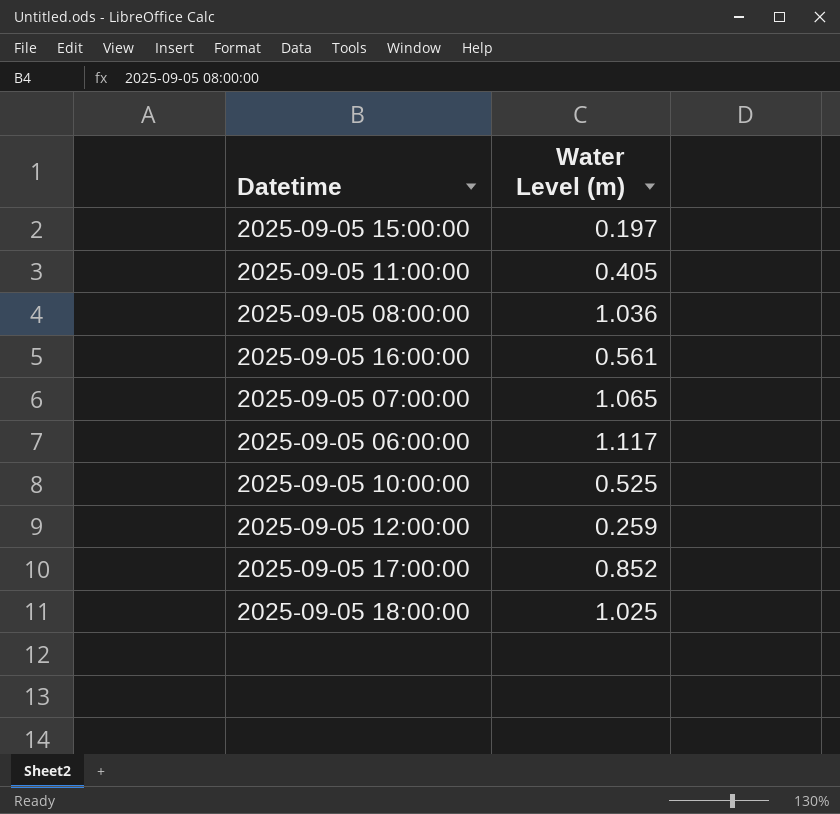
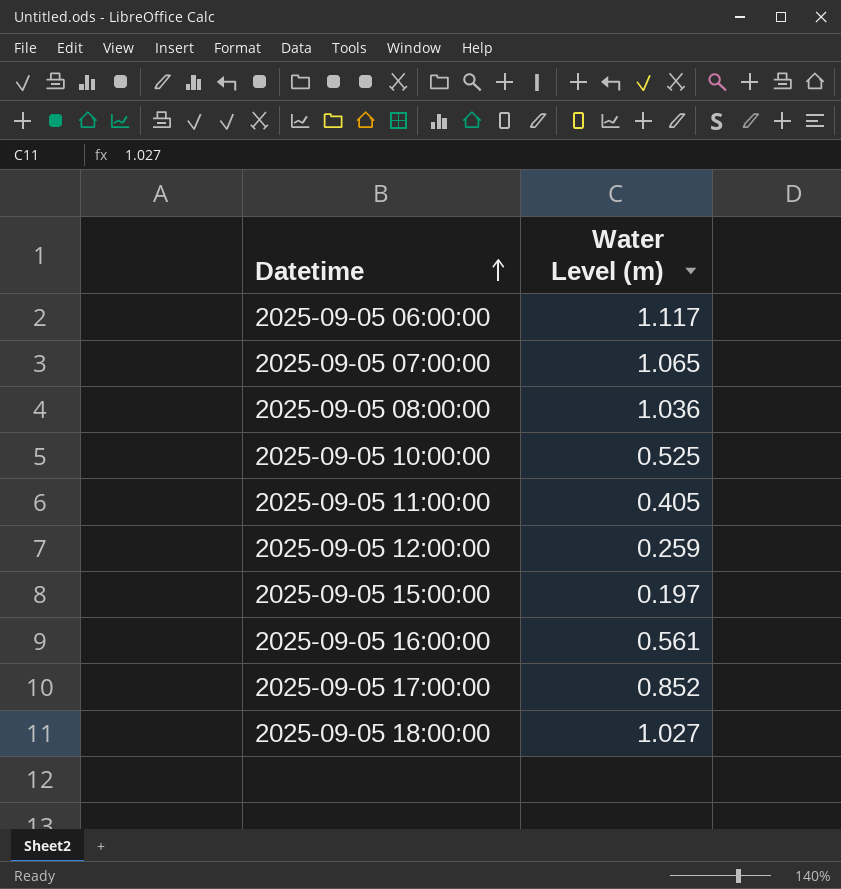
row order: none -> Datetime ascending
2025-09-05 18:00:00 | Water Level (m): 1.025 -> 1.027

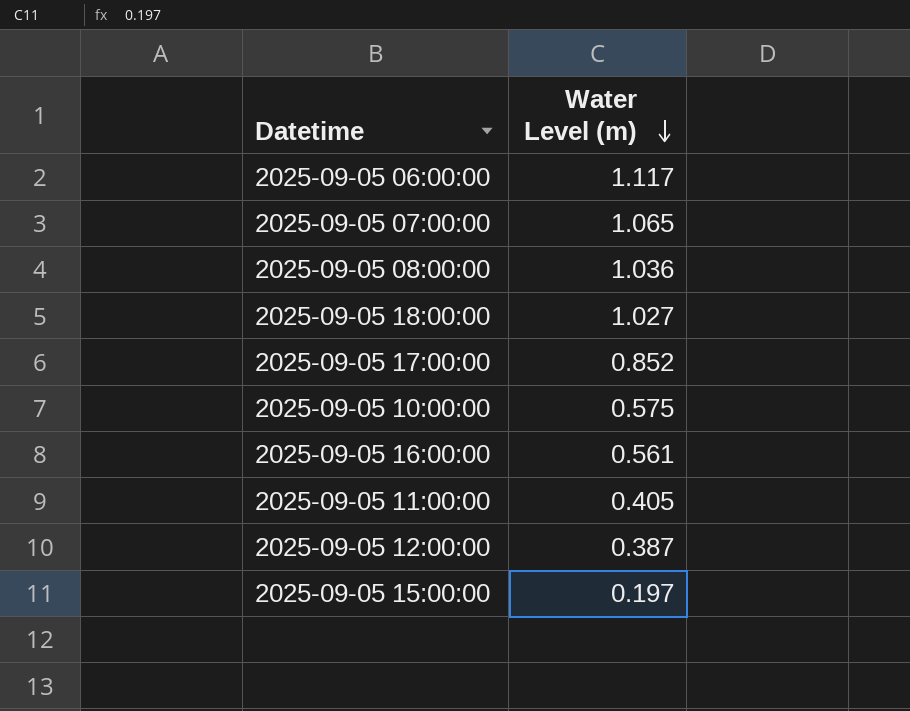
row order: Datetime ascending -> Water Level (m) descending
2025-09-05 10:00:00 | Water Level (m): 0.525 -> 0.575
2025-09-05 12:00:00 | Water Level (m): 0.259 -> 0.387

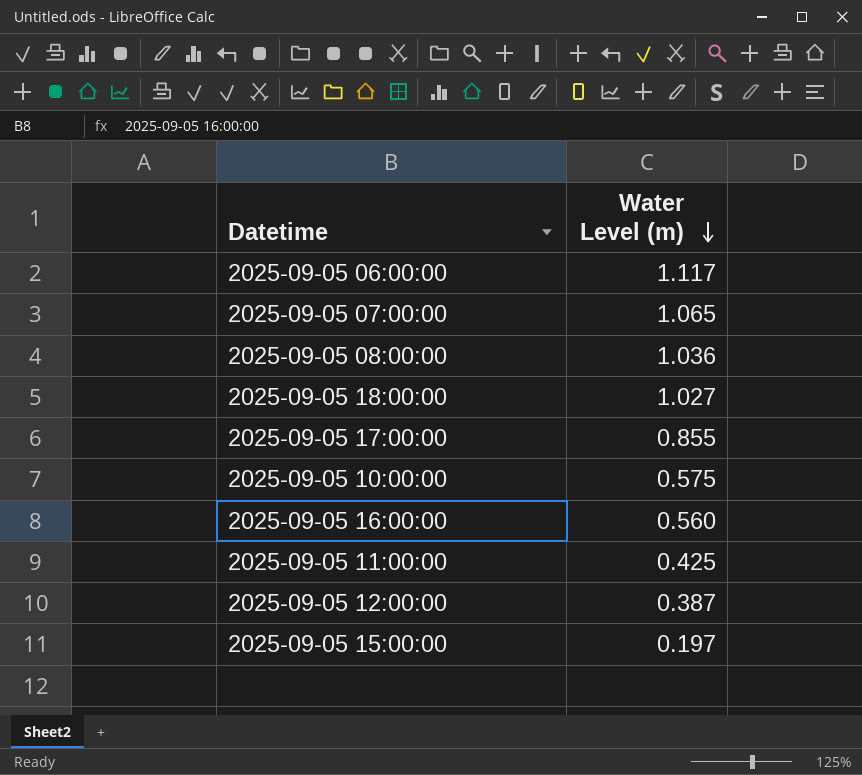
2025-09-05 17:00:00 | Water Level (m): 0.852 -> 0.855
2025-09-05 16:00:00 | Water Level (m): 0.561 -> 0.560
2025-09-05 11:00:00 | Water Level (m): 0.405 -> 0.425

